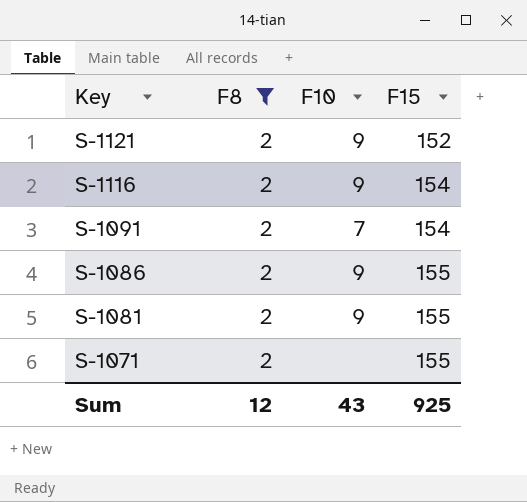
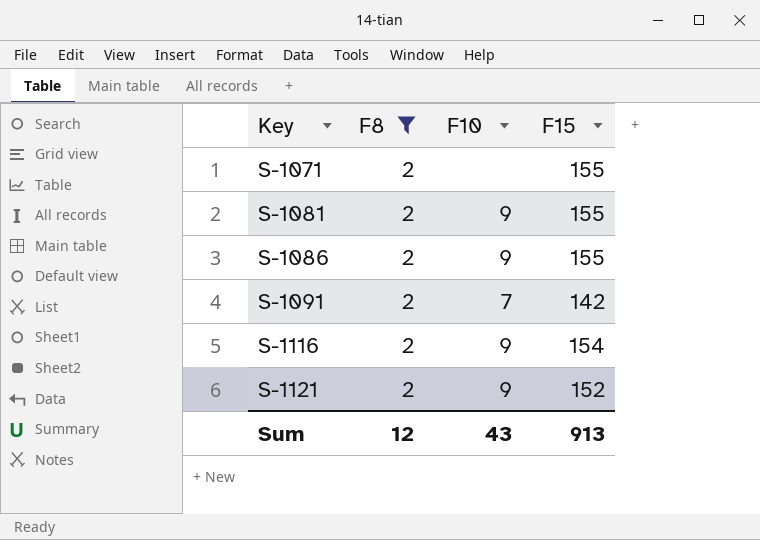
row order: Key descending -> Key ascending
S-1091 | F15: 154 -> 142
Sum | F15: 925 -> 913

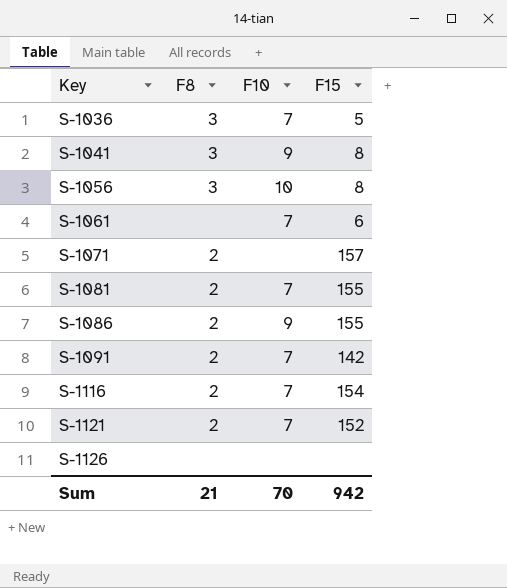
filter: F8 = 2 -> none
S-1071 | F15: 155 -> 157
S-1081 | F10: 9 -> 7
S-1116 | F10: 9 -> 7
S-1121 | F10: 9 -> 7
Sum | F8: 12 -> 21
Sum | F10: 43 -> 70
Sum | F15: 913 -> 942

